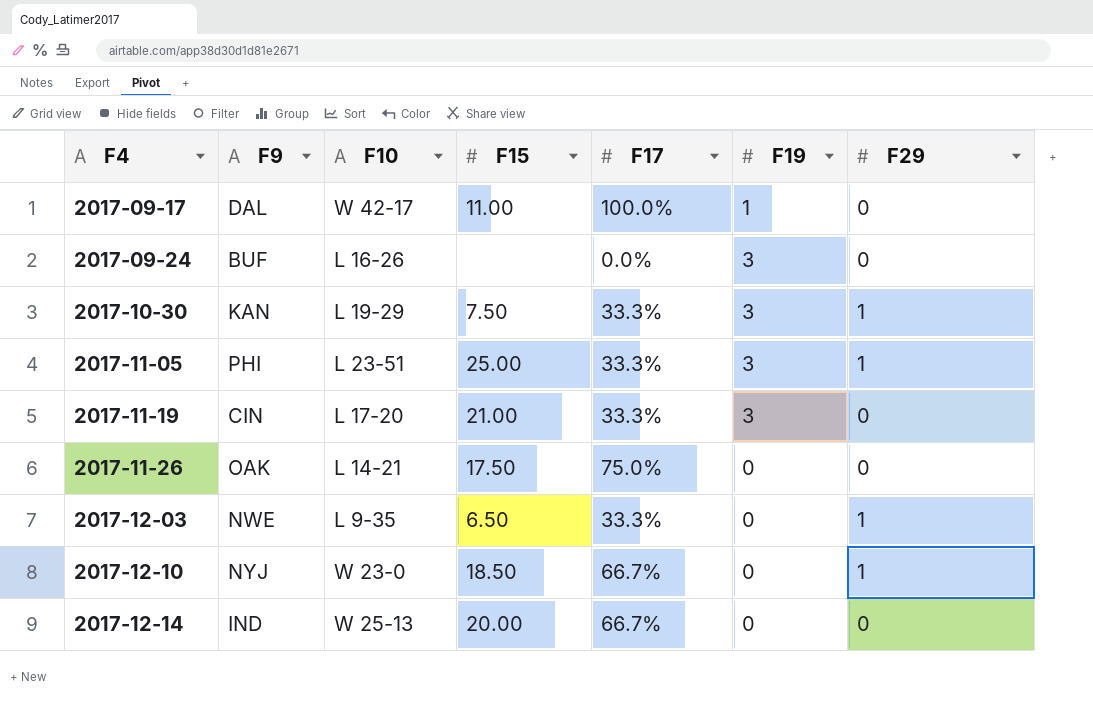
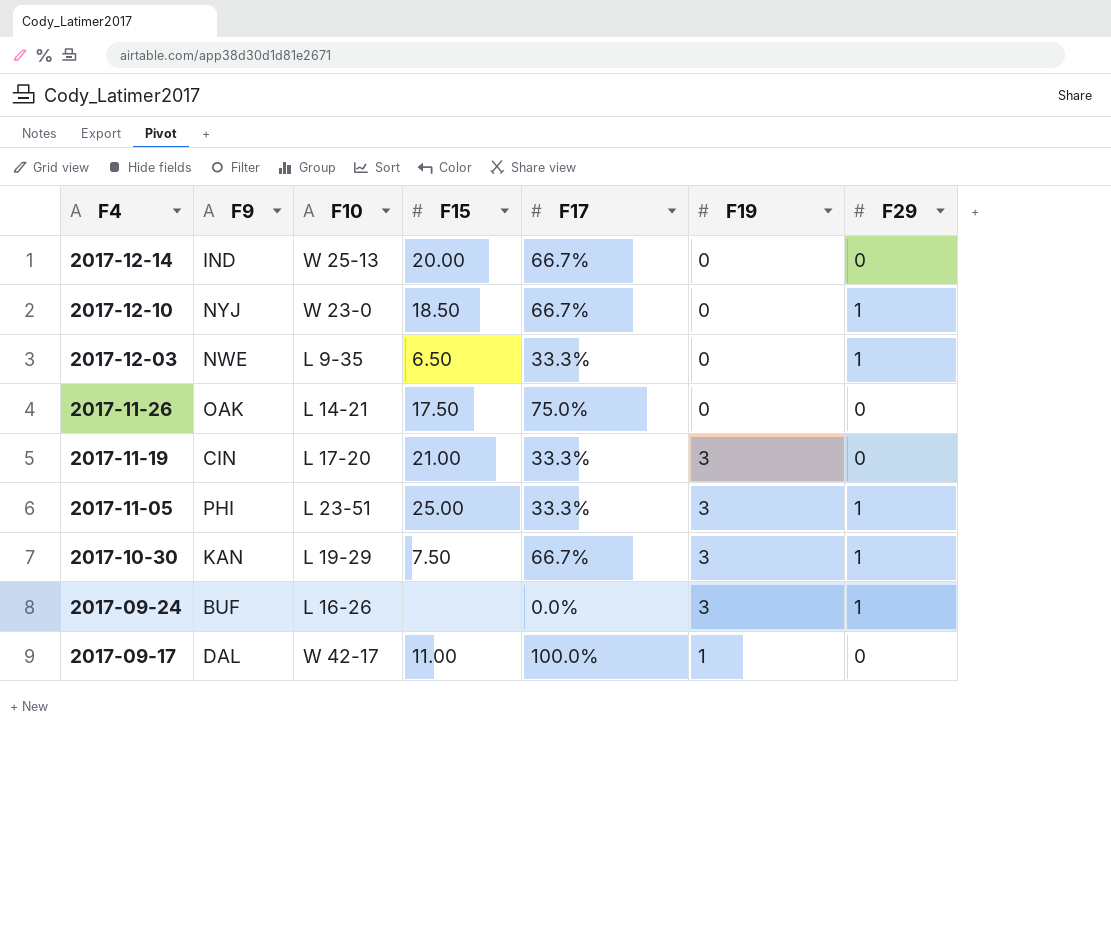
row order: F4 ascending -> F4 descending
2017-10-30 | F17: 33.3% -> 66.7%
2017-09-24 | F29: 0 -> 1

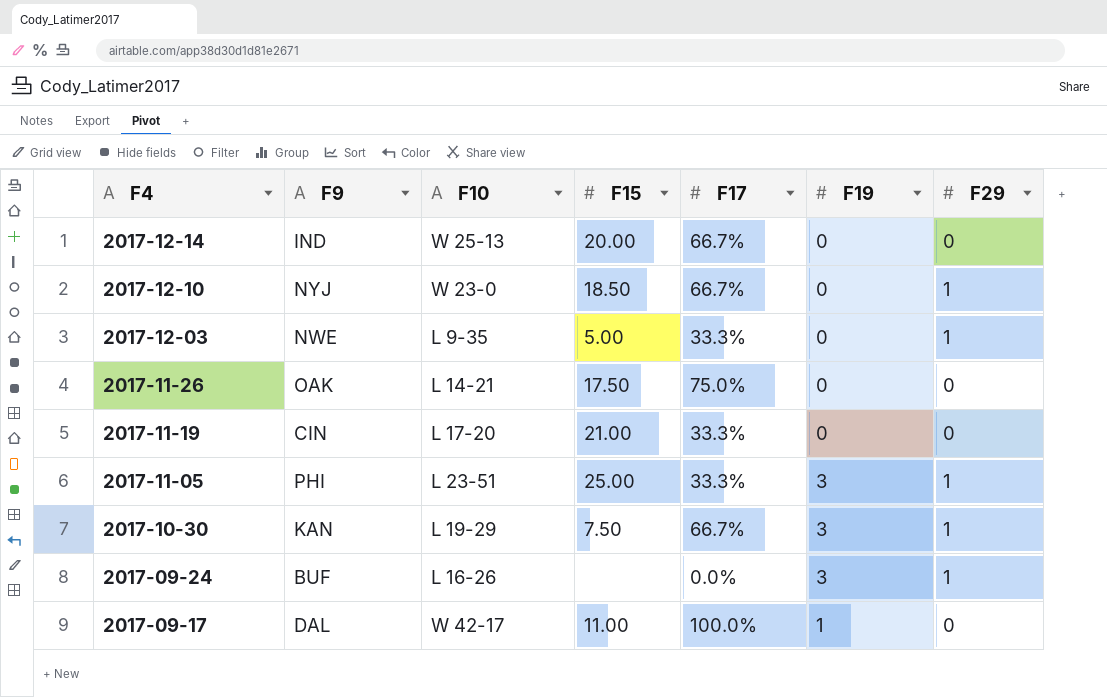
2017-12-03 | F15: 6.50 -> 5.00
2017-11-19 | F19: 3 -> 0

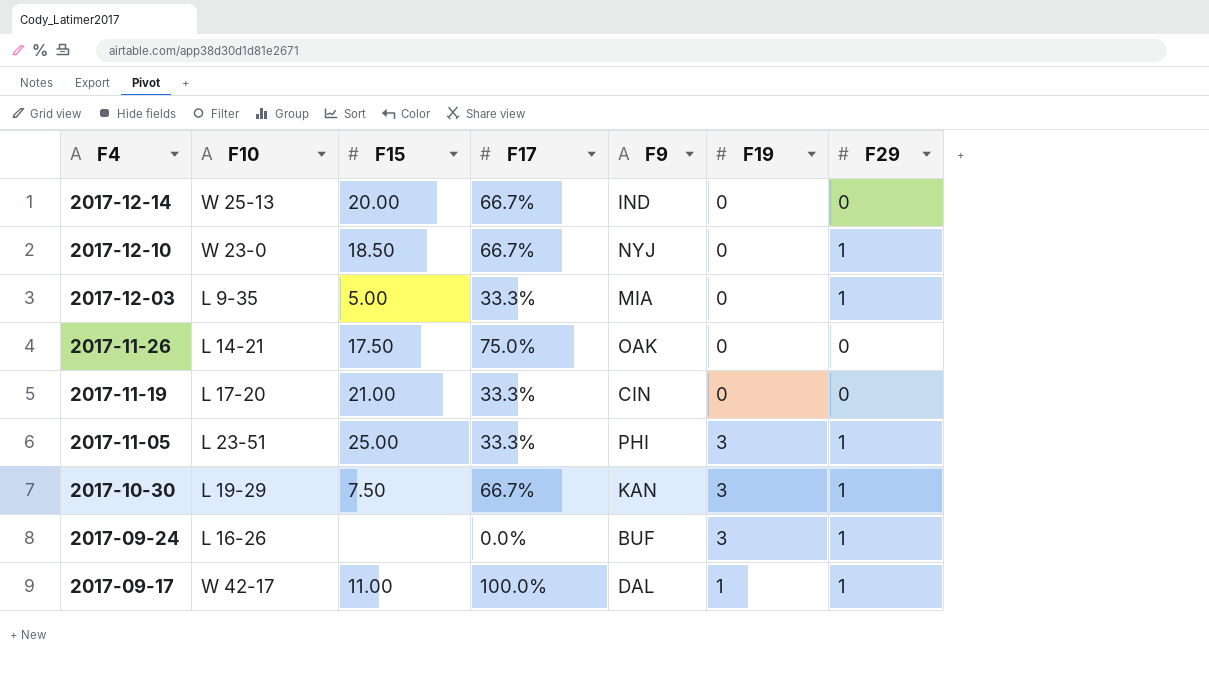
column F9 | position: 2 -> 5
2017-12-03 | F9: NWE -> MIA
2017-09-17 | F29: 0 -> 1

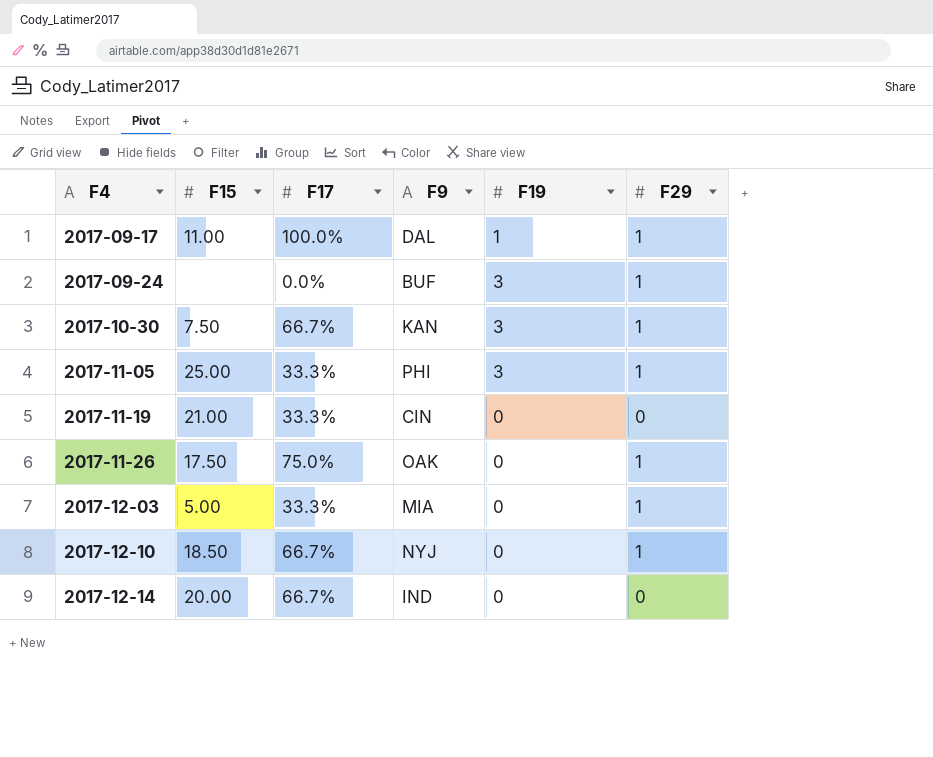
row order: F4 descending -> F4 ascending
column F10 | position: 2 -> none
2017-11-26 | F29: 0 -> 1

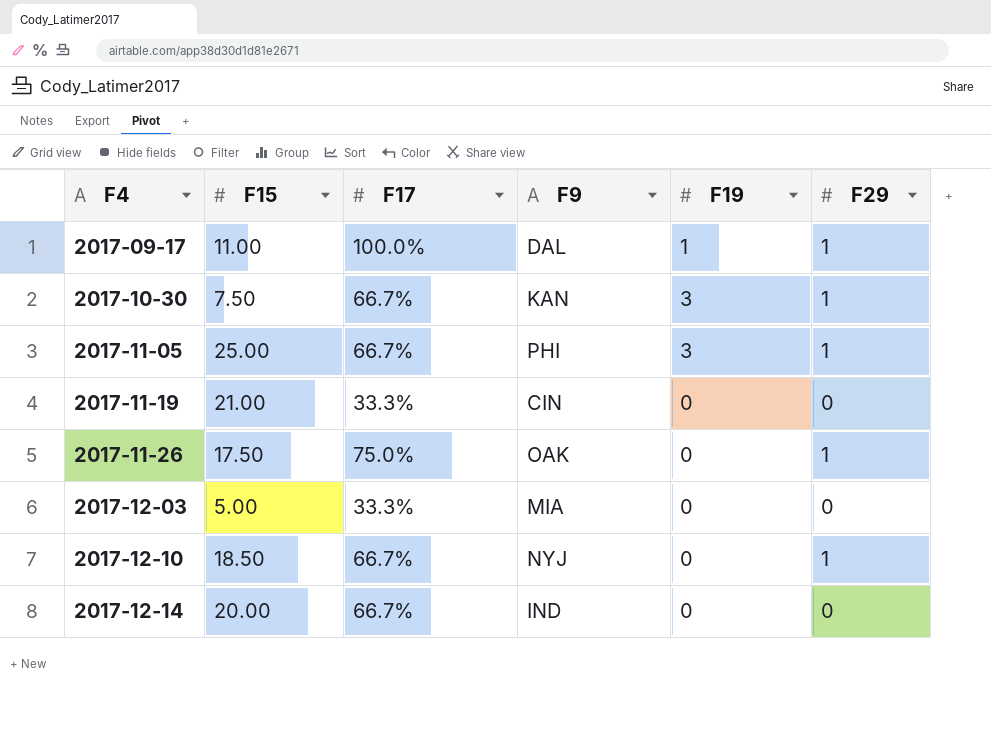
row 2017-09-24: none | 0.0% | BUF | 3 | 1 -> none
2017-11-05 | F17: 33.3% -> 66.7%
2017-12-03 | F29: 1 -> 0

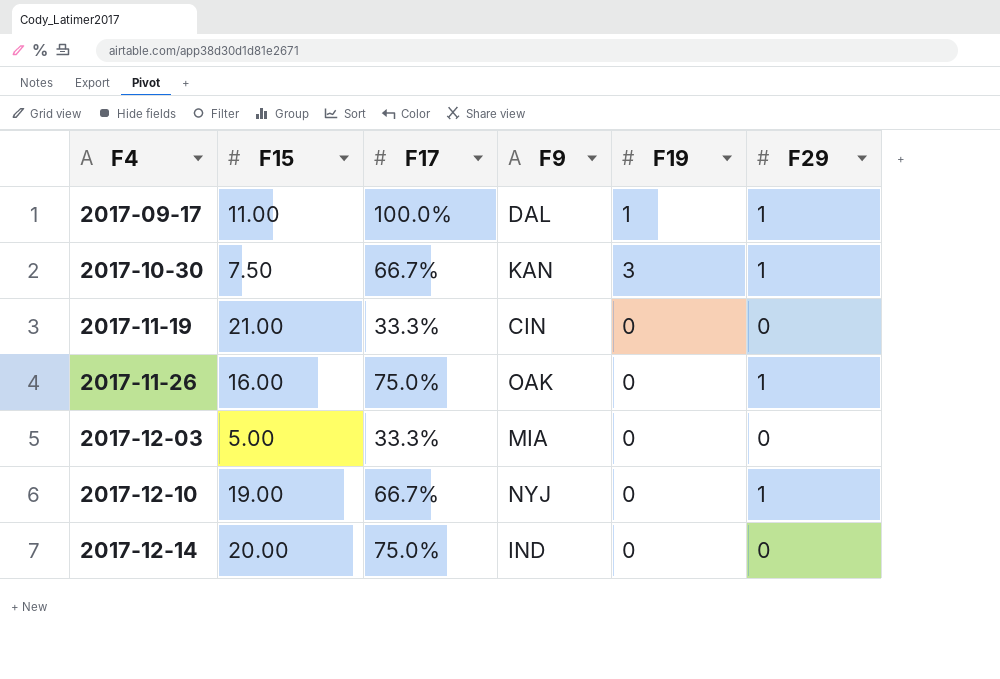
row 2017-11-05: 25.00 | 66.7% | PHI | 3 | 1 -> none
2017-11-26 | F15: 17.50 -> 16.00
2017-12-10 | F15: 18.50 -> 19.00
2017-12-14 | F17: 66.7% -> 75.0%

